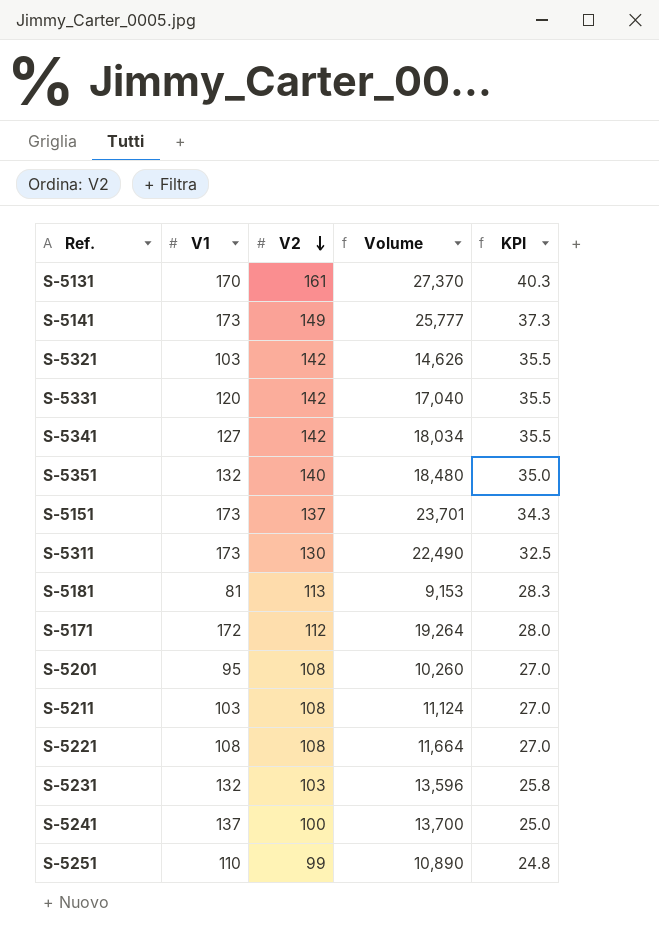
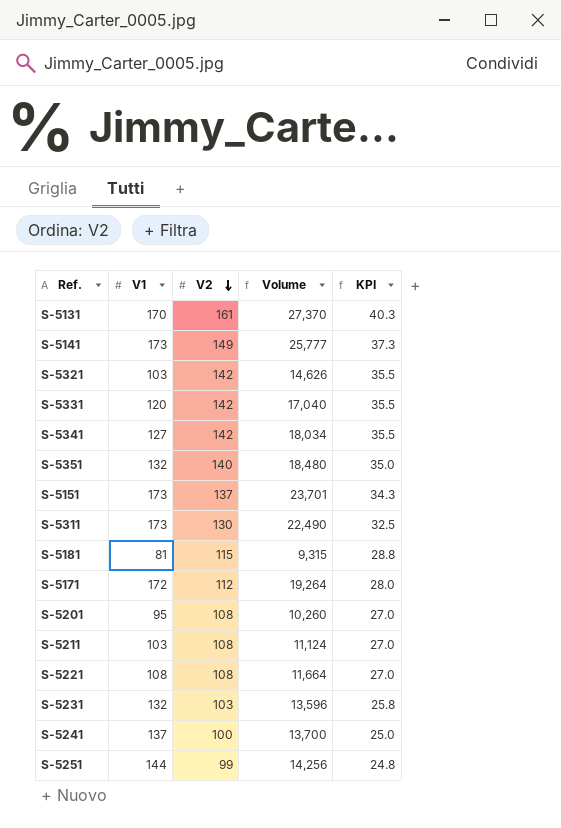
S-5181 | V2: 113 -> 115
S-5181 | Volume: 9,153 -> 9,315
S-5181 | KPI: 28.3 -> 28.8
S-5251 | V1: 110 -> 144
S-5251 | Volume: 10,890 -> 14,256

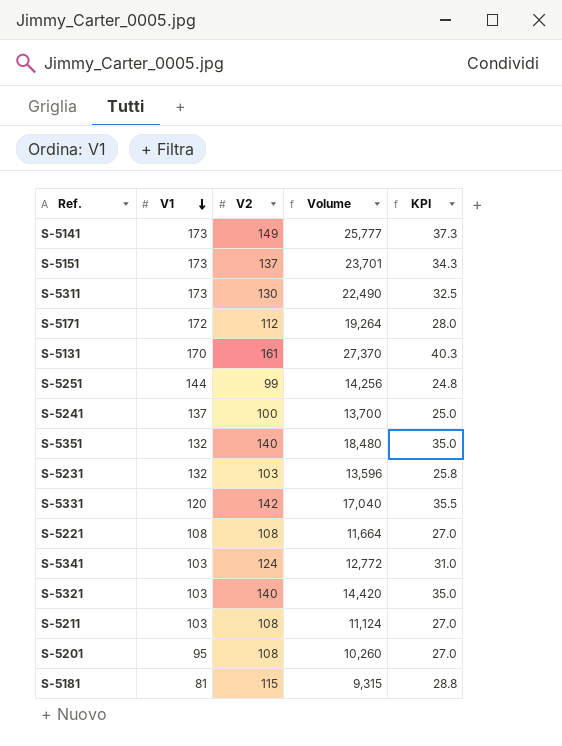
row order: V2 descending -> V1 descending
S-5341 | V1: 127 -> 103
S-5341 | V2: 142 -> 124
S-5341 | Volume: 18,034 -> 12,772
S-5341 | KPI: 35.5 -> 31.0
S-5321 | V2: 142 -> 140
S-5321 | Volume: 14,626 -> 14,420
S-5321 | KPI: 35.5 -> 35.0

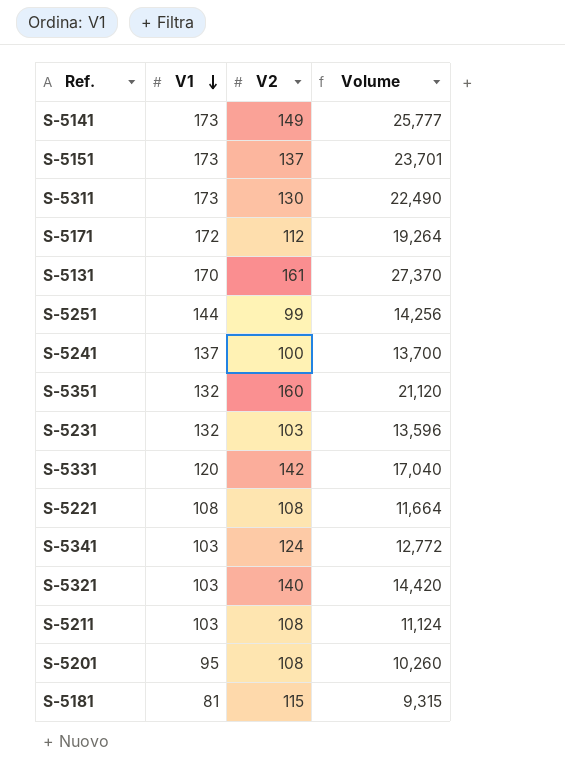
column KPI | formula: [V2] * 0.25 -> none
S-5351 | V2: 140 -> 160
S-5351 | Volume: 18,480 -> 21,120

